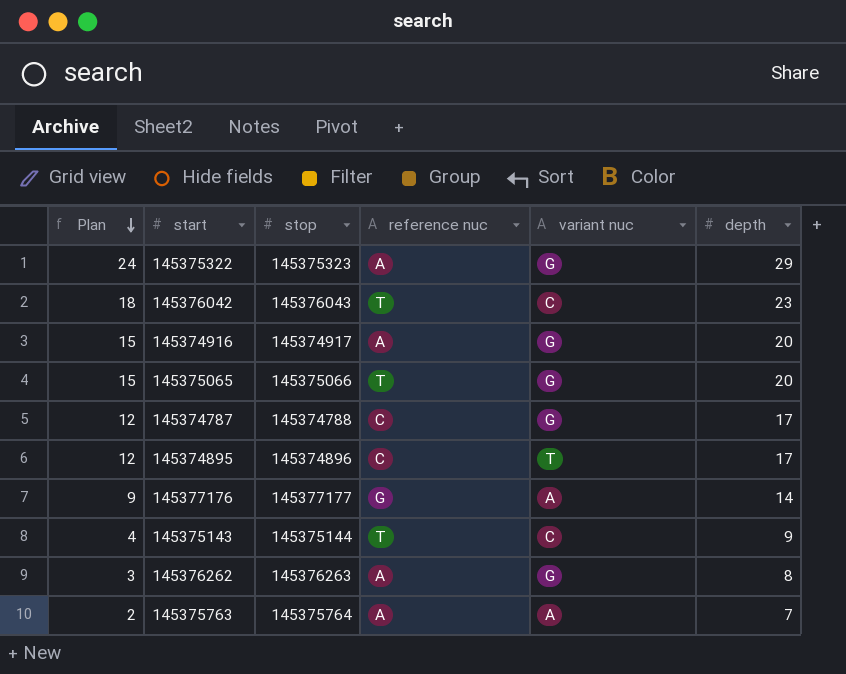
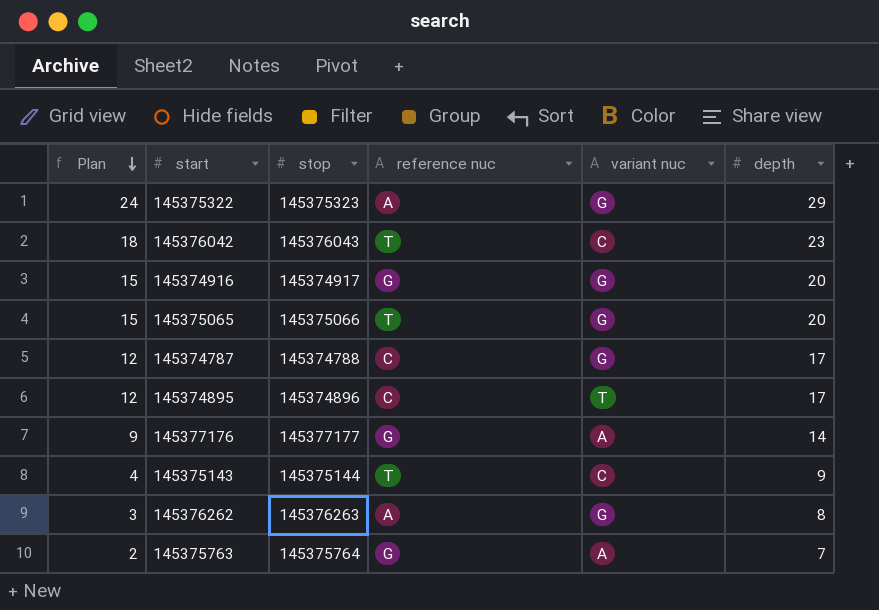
145374916 | reference nuc: A -> G
145375763 | reference nuc: A -> G

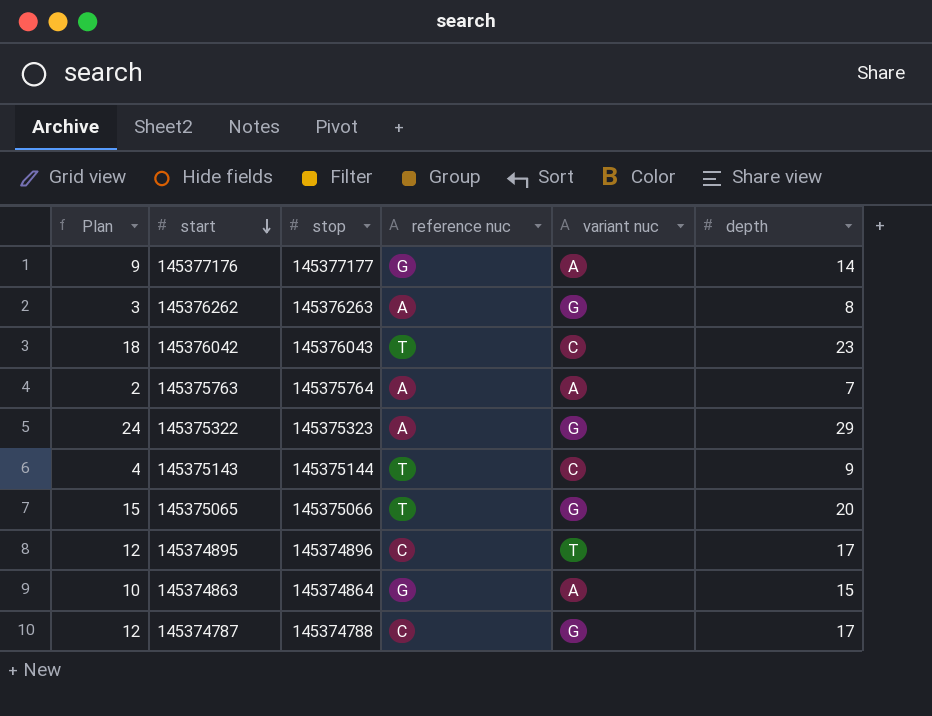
row order: Plan descending -> start descending
row 145374916: 15 | 145374917 | G | G | 20 -> none
145375763 | reference nuc: G -> A
row 145374863: none -> 10 | 145374864 | G | A | 15

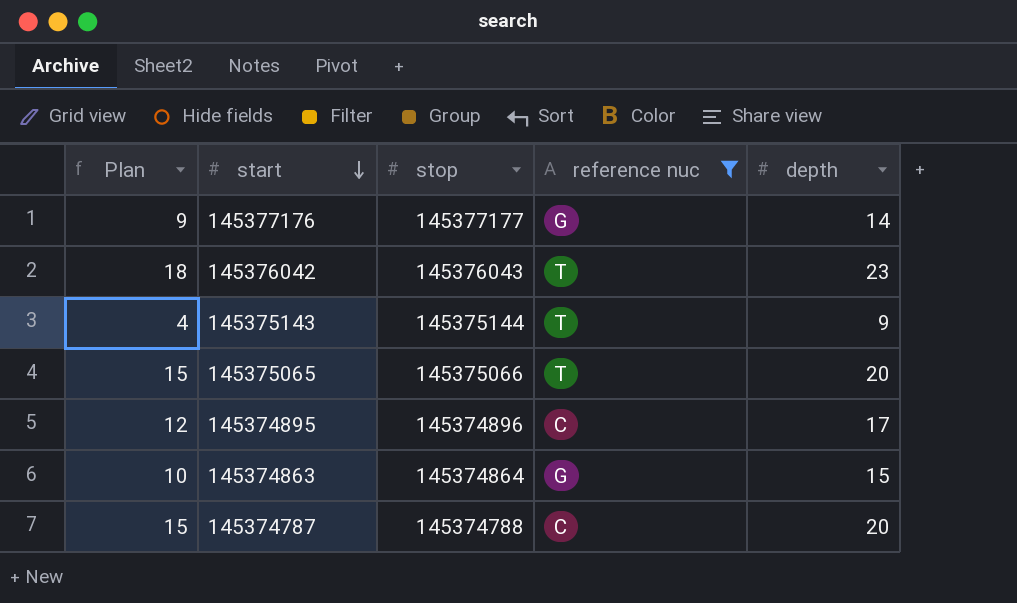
filter: none -> reference nuc != A
column variant nuc | position: 5 -> none
145374787 | Plan: 12 -> 15
145374787 | depth: 17 -> 20

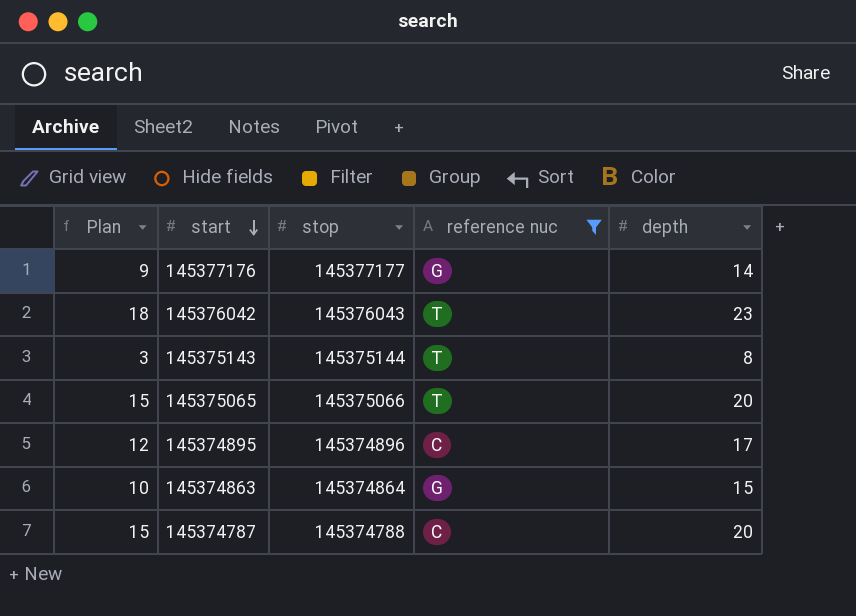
145375143 | Plan: 4 -> 3
145375143 | depth: 9 -> 8

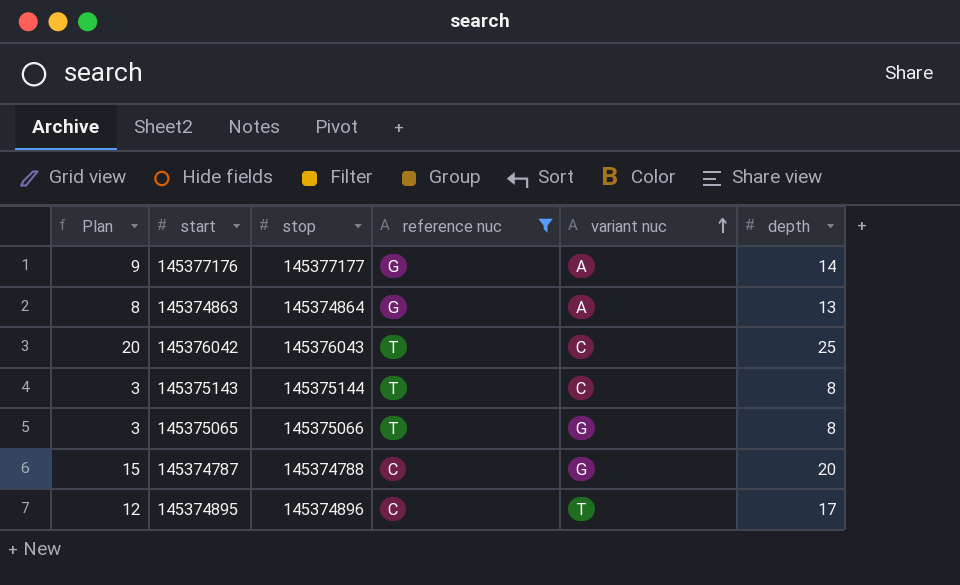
row order: start descending -> variant nuc ascending
column variant nuc | position: none -> 5
145374863 | Plan: 10 -> 8
145374863 | depth: 15 -> 13
145376042 | Plan: 18 -> 20
145376042 | depth: 23 -> 25
145375065 | Plan: 15 -> 3
145375065 | depth: 20 -> 8

